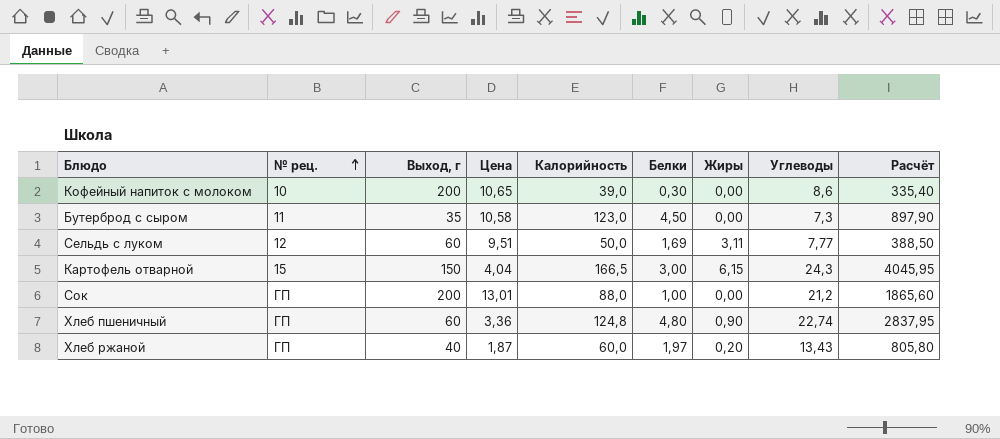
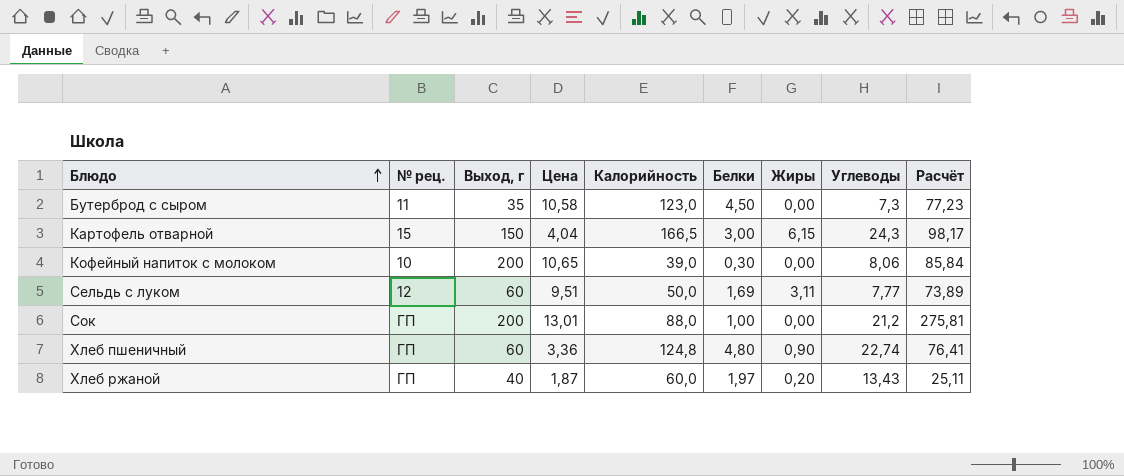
row order: № рец. ascending -> Блюдо ascending
column Расчёт | formula: [Калорийность] * [Углеводы] -> [Цена] * [Углеводы]
Кофейный напиток с молоком | Углеводы: 8,6 -> 8,06

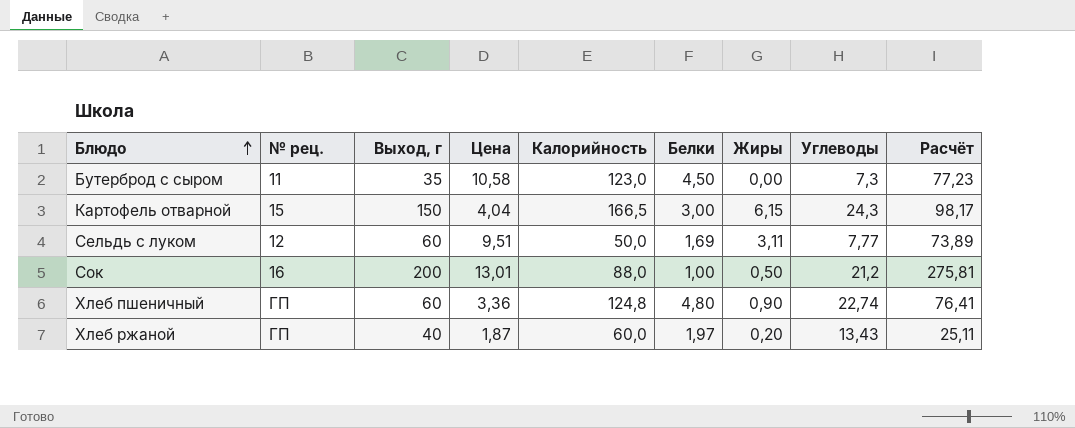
row Кофейный напиток с молоком: 10 | 200 | 10,65 | 39,0 | 0,30 | 0,00 | 8,06 | 85,84 -> none
Сок | № рец.: ГП -> 16
Сок | Жиры: 0,00 -> 0,50

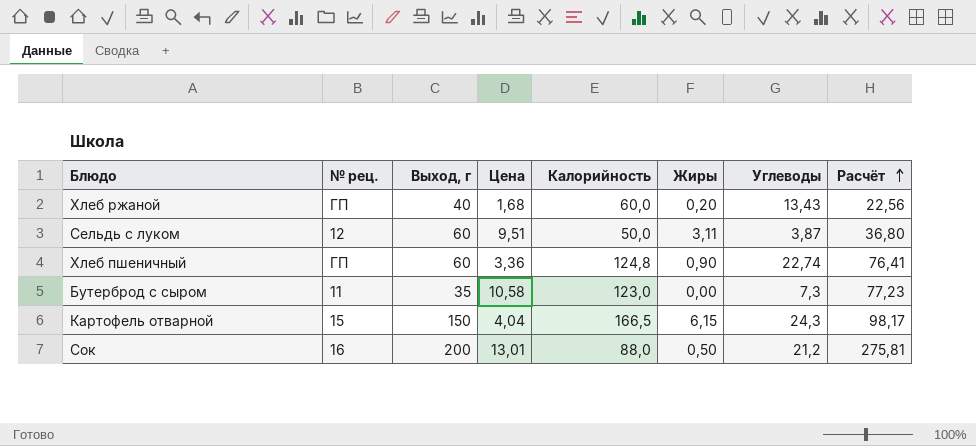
row order: Блюдо ascending -> Расчёт ascending
column Белки | position: 6 -> none
Хлеб ржаной | Цена: 1,87 -> 1,68
Хлеб ржаной | Расчёт: 25,11 -> 22,56
Сельдь с луком | Углеводы: 7,77 -> 3,87
Сельдь с луком | Расчёт: 73,89 -> 36,80

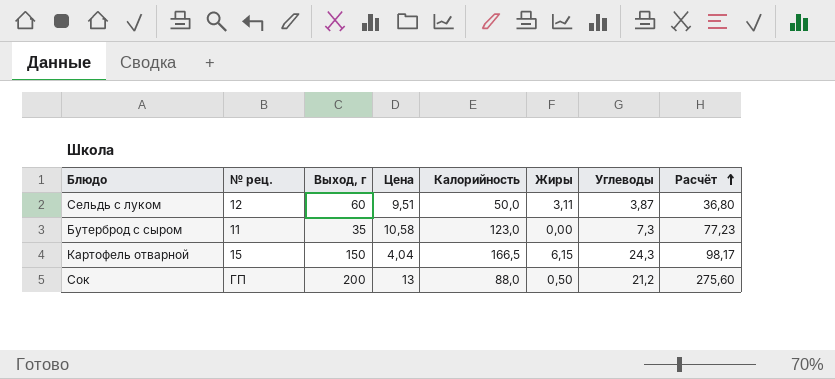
row Хлеб ржаной: ГП | 40 | 1,68 | 60,0 | 0,20 | 13,43 | 22,56 -> none
row Хлеб пшеничный: ГП | 60 | 3,36 | 124,8 | 0,90 | 22,74 | 76,41 -> none
Сок | № рец.: 16 -> ГП
Сок | Цена: 13,01 -> 13
Сок | Расчёт: 275,81 -> 275,60

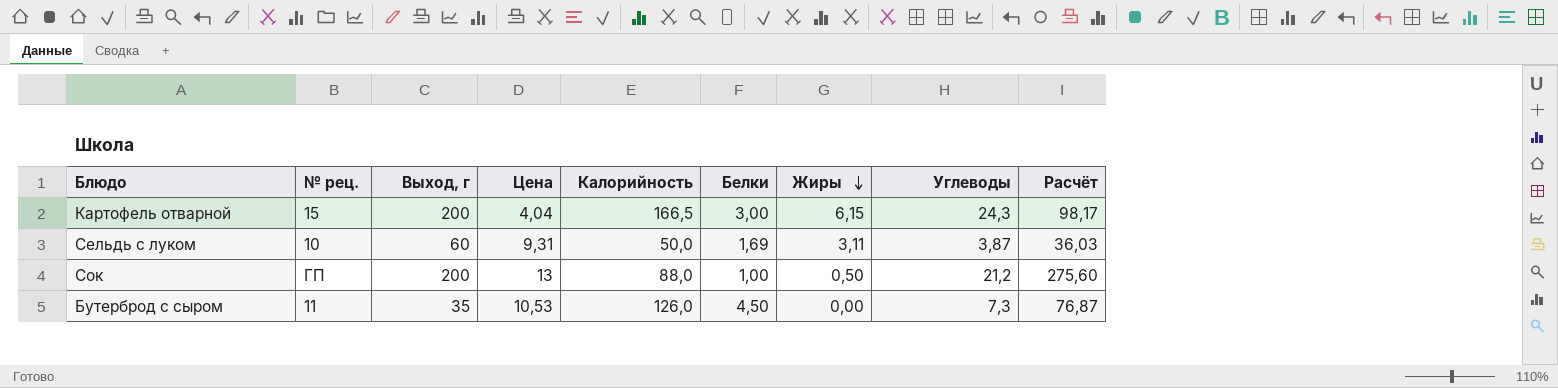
row order: Расчёт ascending -> Жиры descending
column Белки | position: none -> 6
Картофель отварной | Выход, г: 150 -> 200
Сельдь с луком | № рец.: 12 -> 10
Сельдь с луком | Цена: 9,51 -> 9,31
Сельдь с луком | Расчёт: 36,80 -> 36,03
Бутерброд с сыром | Цена: 10,58 -> 10,53
Бутерброд с сыром | Калорийность: 123,0 -> 126,0
Бутерброд с сыром | Расчёт: 77,23 -> 76,87

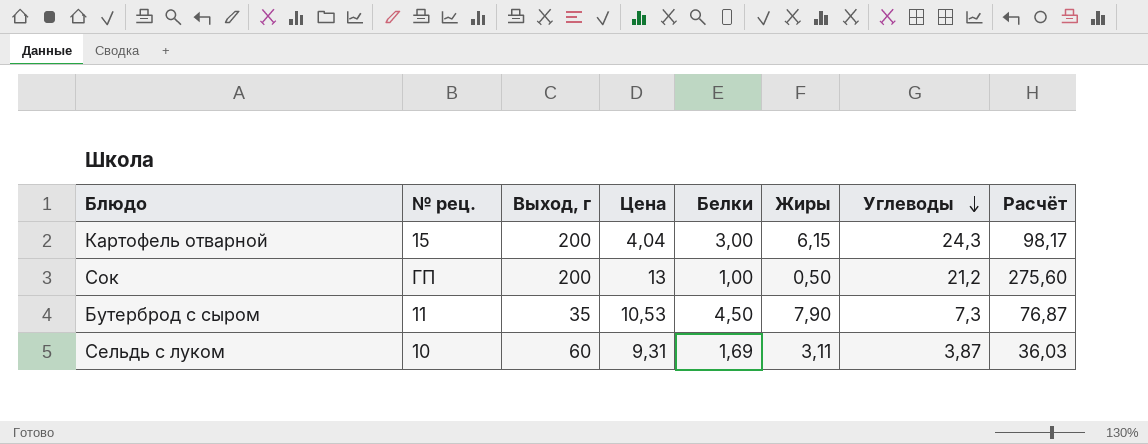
row order: Жиры descending -> Углеводы descending
column Калорийность | position: 5 -> none
Бутерброд с сыром | Жиры: 0,00 -> 7,90

